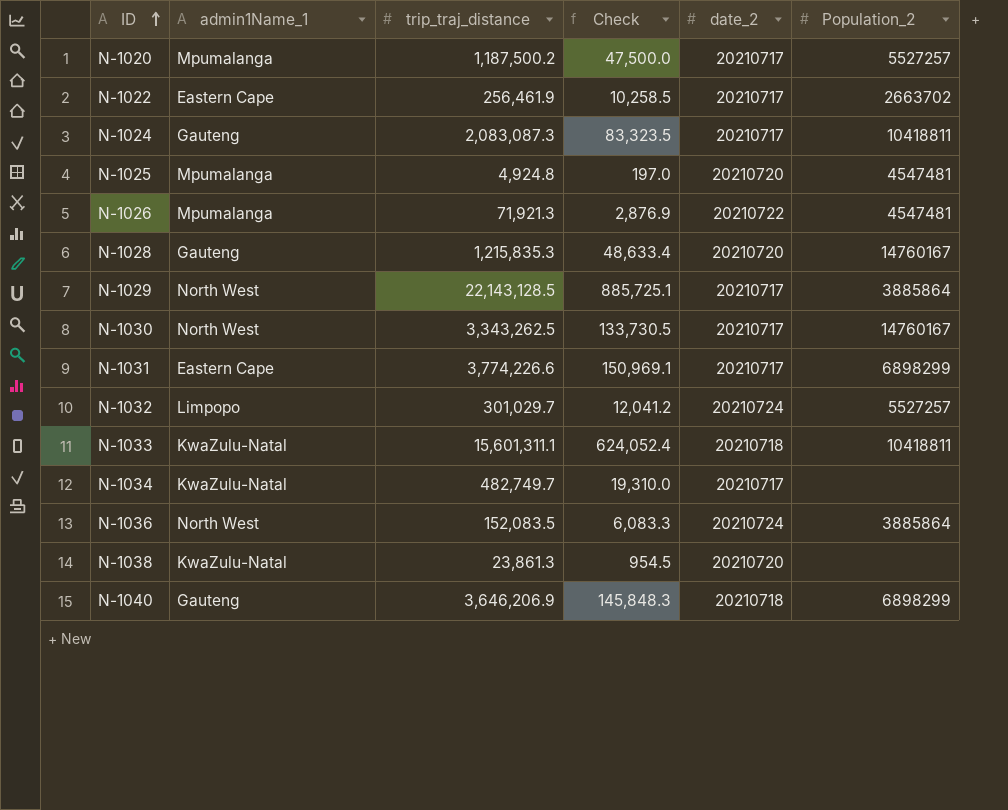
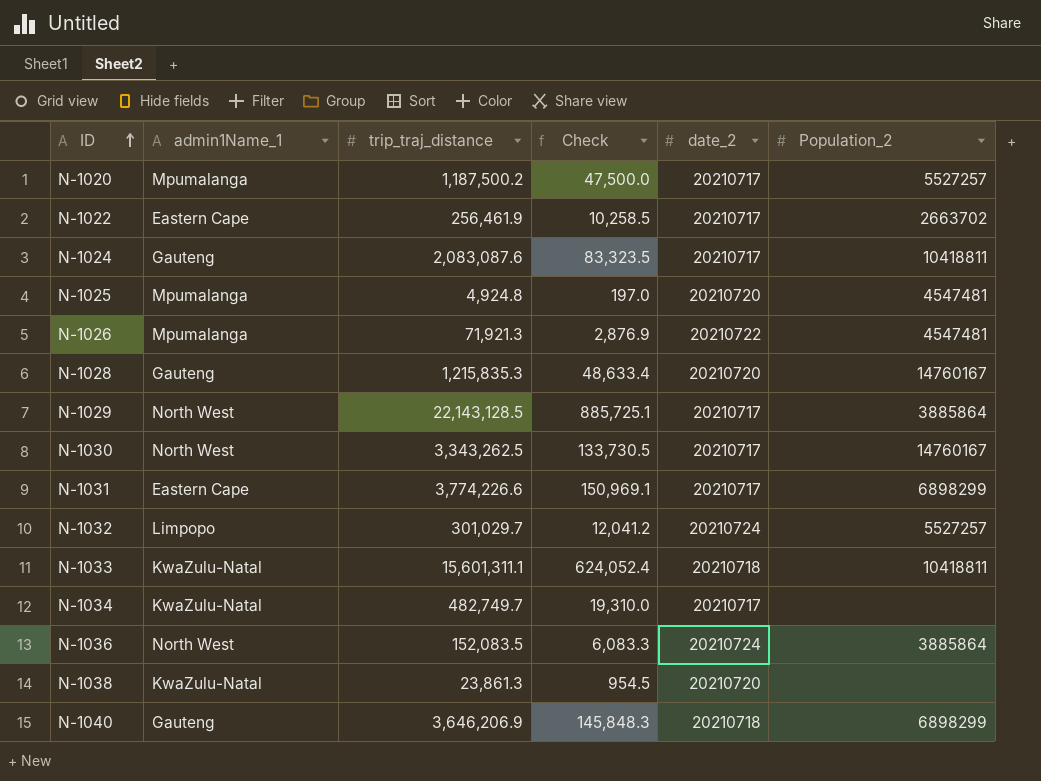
N-1024 | trip_traj_distance: 2,083,087.3 -> 2,083,087.6

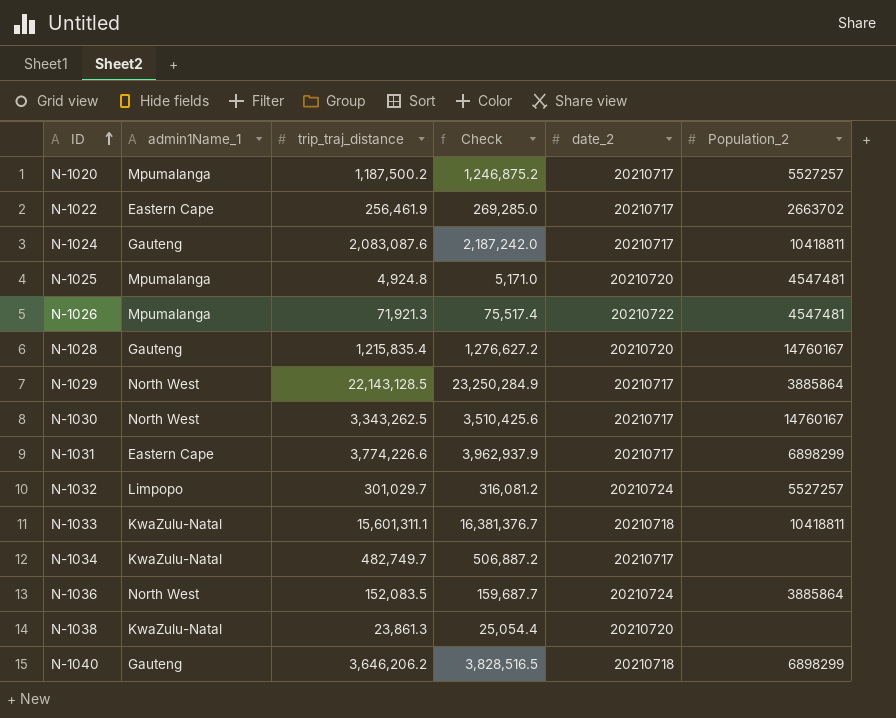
column Check | formula: [trip_traj_distance] * 0.04 -> [trip_traj_distance] * 1.05
N-1028 | trip_traj_distance: 1,215,835.3 -> 1,215,835.4
N-1040 | trip_traj_distance: 3,646,206.9 -> 3,646,206.2

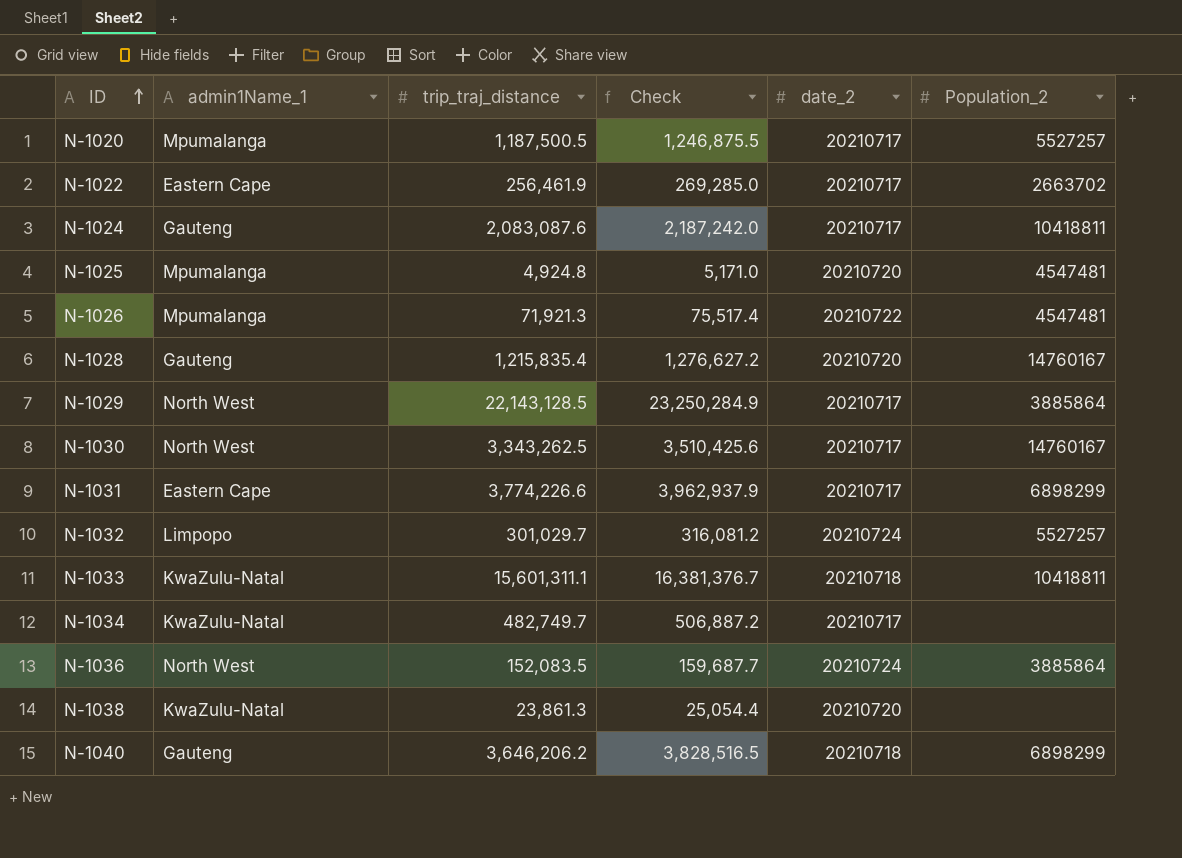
N-1020 | trip_traj_distance: 1,187,500.2 -> 1,187,500.5
N-1020 | Check: 1,246,875.2 -> 1,246,875.5

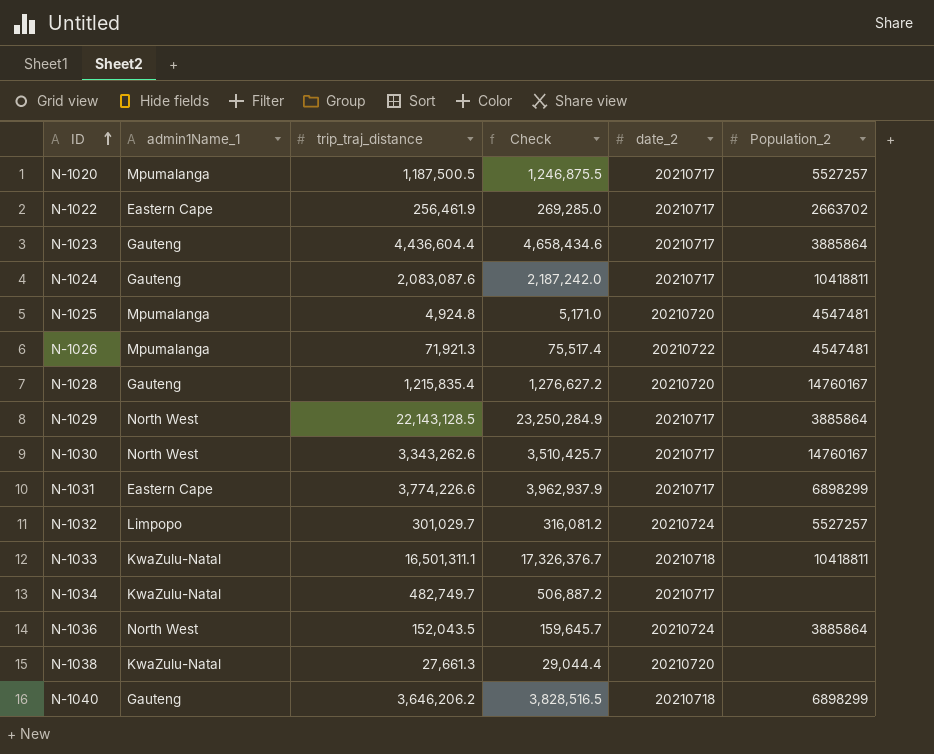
row N-1023: none -> Gauteng | 4,436,604.4 | 4,658,434.6 | 20210717 | 3885864
N-1030 | trip_traj_distance: 3,343,262.5 -> 3,343,262.6
N-1030 | Check: 3,510,425.6 -> 3,510,425.7
N-1033 | trip_traj_distance: 15,601,311.1 -> 16,501,311.1
N-1033 | Check: 16,381,376.7 -> 17,326,376.7
N-1036 | trip_traj_distance: 152,083.5 -> 152,043.5
N-1036 | Check: 159,687.7 -> 159,645.7
N-1038 | trip_traj_distance: 23,861.3 -> 27,661.3
N-1038 | Check: 25,054.4 -> 29,044.4

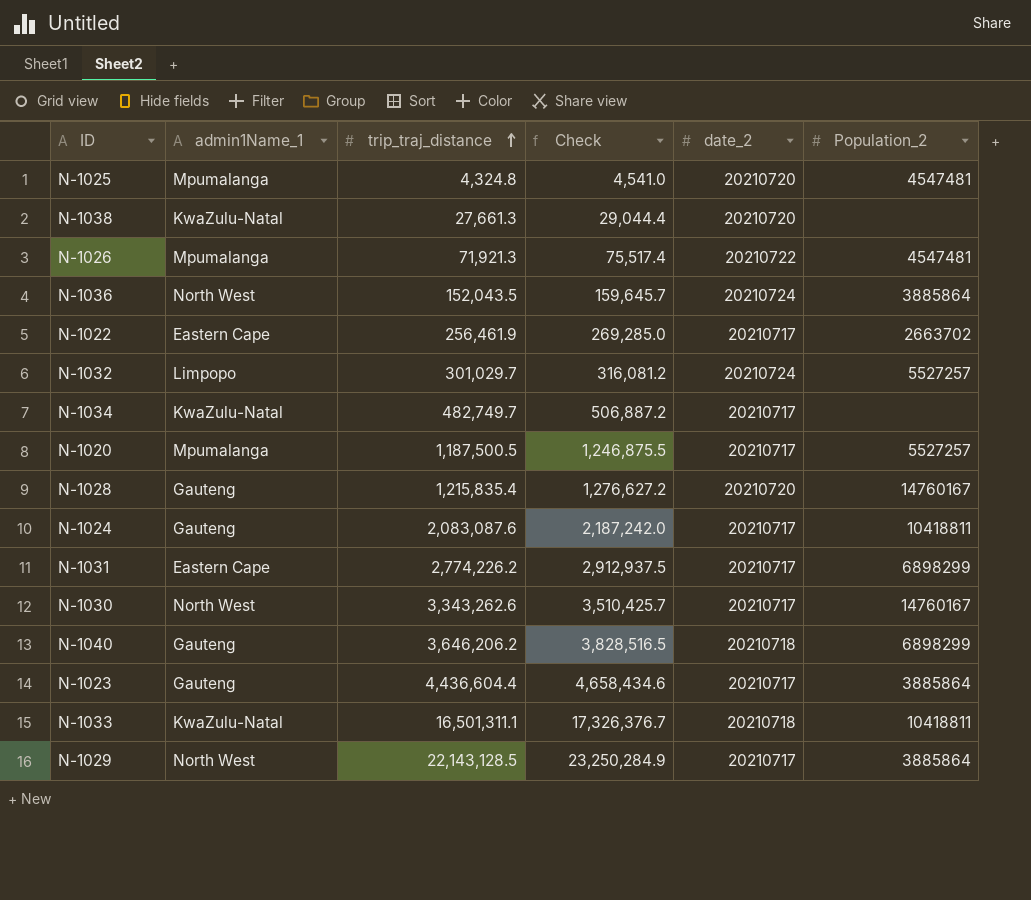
row order: ID ascending -> trip_traj_distance ascending
N-1025 | trip_traj_distance: 4,924.8 -> 4,324.8
N-1025 | Check: 5,171.0 -> 4,541.0
N-1031 | trip_traj_distance: 3,774,226.6 -> 2,774,226.2
N-1031 | Check: 3,962,937.9 -> 2,912,937.5

